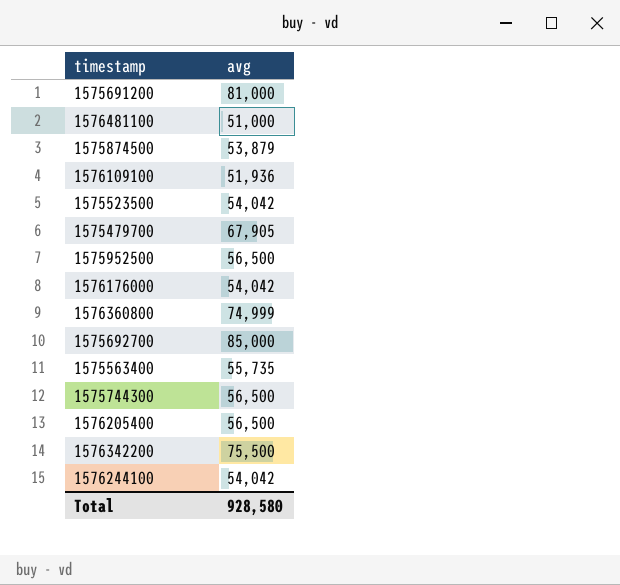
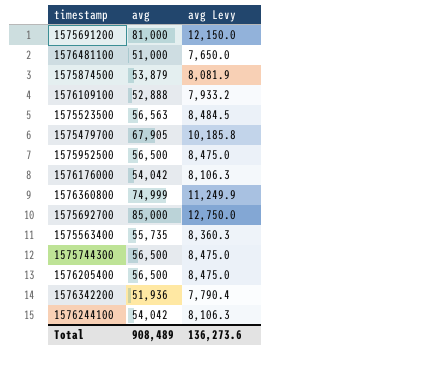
column avg Levy | formula: none -> [avg] * 0.15
1576109100 | avg: 51,936 -> 52,888
1575523500 | avg: 54,042 -> 56,563
1576342200 | avg: 75,500 -> 51,936
Total | avg: 928,580 -> 908,489

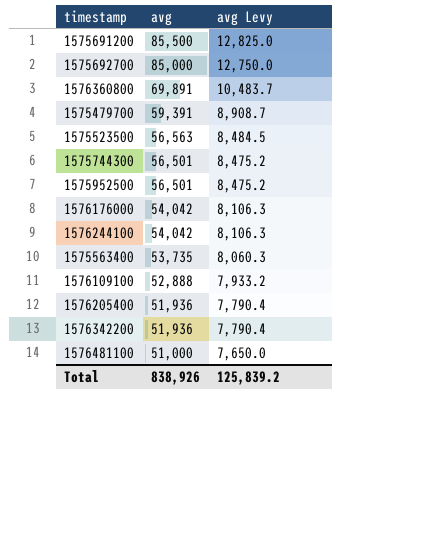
row order: none -> avg descending
row 1575874500: 53,879 | 8,081.9 -> none
1575691200 | avg: 81,000 -> 85,500
1575691200 | avg Levy: 12,150.0 -> 12,825.0
1576360800 | avg: 74,999 -> 69,891
1576360800 | avg Levy: 11,249.9 -> 10,483.7
1575479700 | avg: 67,905 -> 59,391
1575479700 | avg Levy: 10,185.8 -> 8,908.7
1575744300 | avg: 56,500 -> 56,501
1575744300 | avg Levy: 8,475.0 -> 8,475.2
1575952500 | avg: 56,500 -> 56,501
1575952500 | avg Levy: 8,475.0 -> 8,475.2
1575563400 | avg: 55,735 -> 53,735
1575563400 | avg Levy: 8,360.3 -> 8,060.3
1576205400 | avg: 56,500 -> 51,936
1576205400 | avg Levy: 8,475.0 -> 7,790.4
Total | avg: 908,489 -> 838,926
Total | avg Levy: 136,273.6 -> 125,839.2

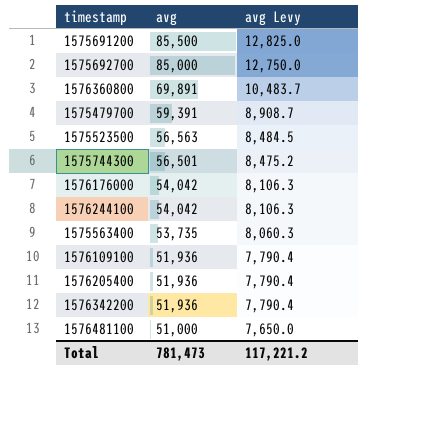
row 1575952500: 56,501 | 8,475.2 -> none
1576109100 | avg: 52,888 -> 51,936
1576109100 | avg Levy: 7,933.2 -> 7,790.4
Total | avg: 838,926 -> 781,473
Total | avg Levy: 125,839.2 -> 117,221.2

